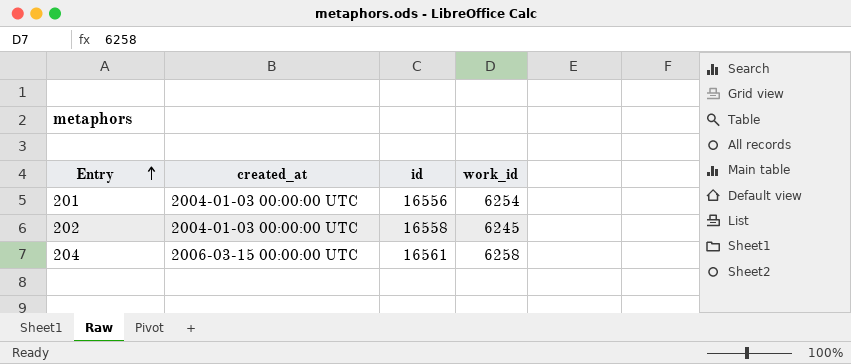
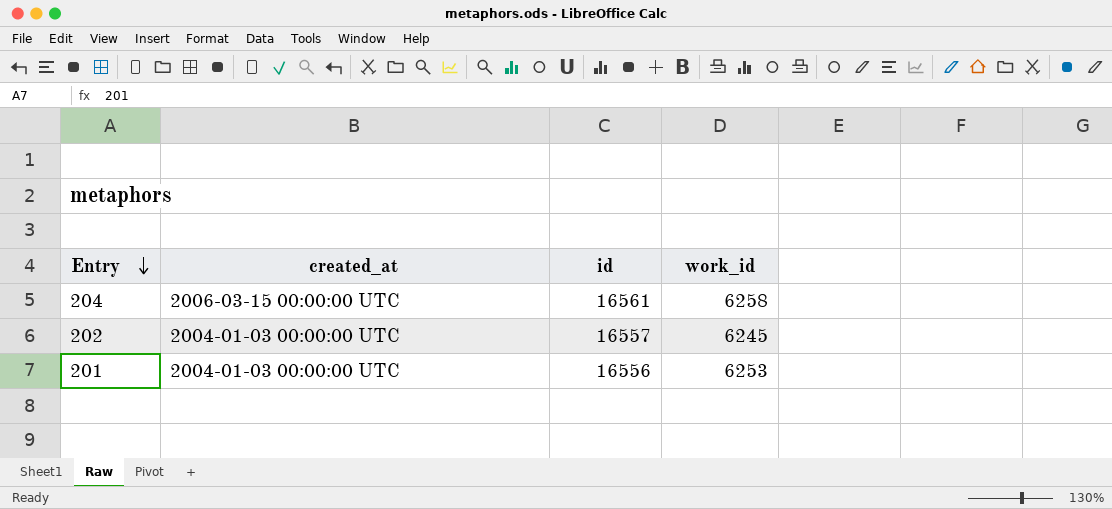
row order: Entry ascending -> Entry descending
202 | id: 16558 -> 16557
201 | work_id: 6254 -> 6253

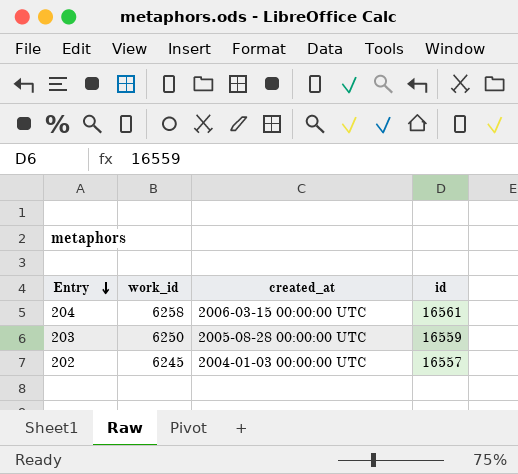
column work_id | position: 4 -> 2
row 201: 2004-01-03 00:00:00 UTC | 16556 | 6253 -> none
row 203: none -> 6250 | 2005-08-28 00:00:00 UTC | 16559

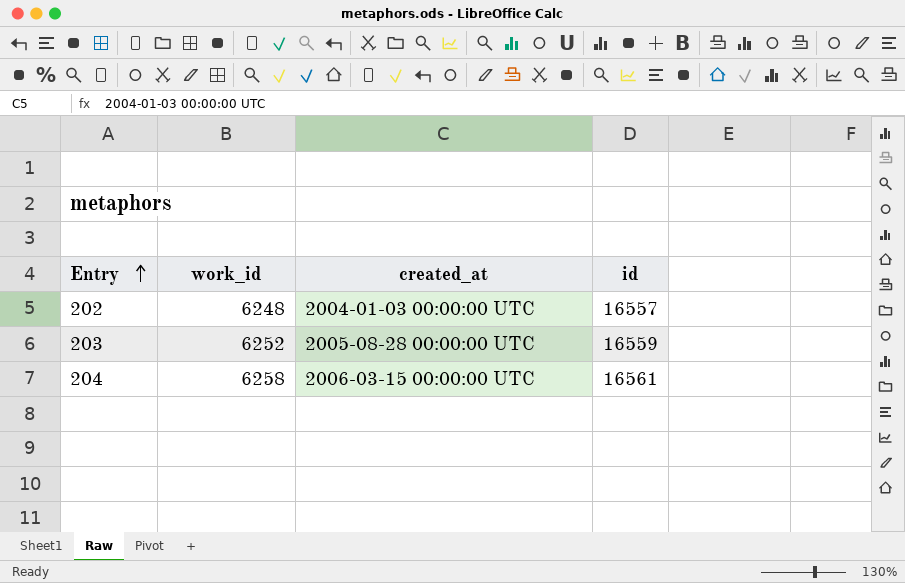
row order: Entry descending -> Entry ascending
202 | work_id: 6245 -> 6248
203 | work_id: 6250 -> 6252

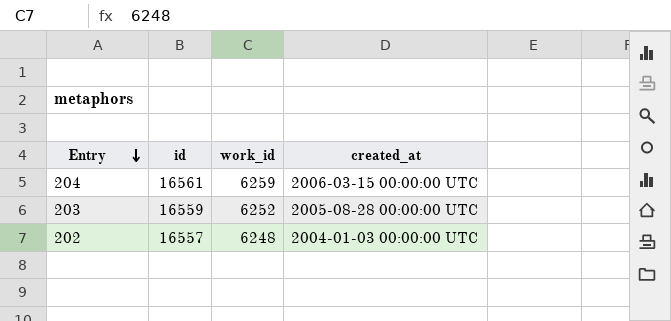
row order: Entry ascending -> Entry descending
column id | position: 4 -> 2
204 | work_id: 6258 -> 6259

